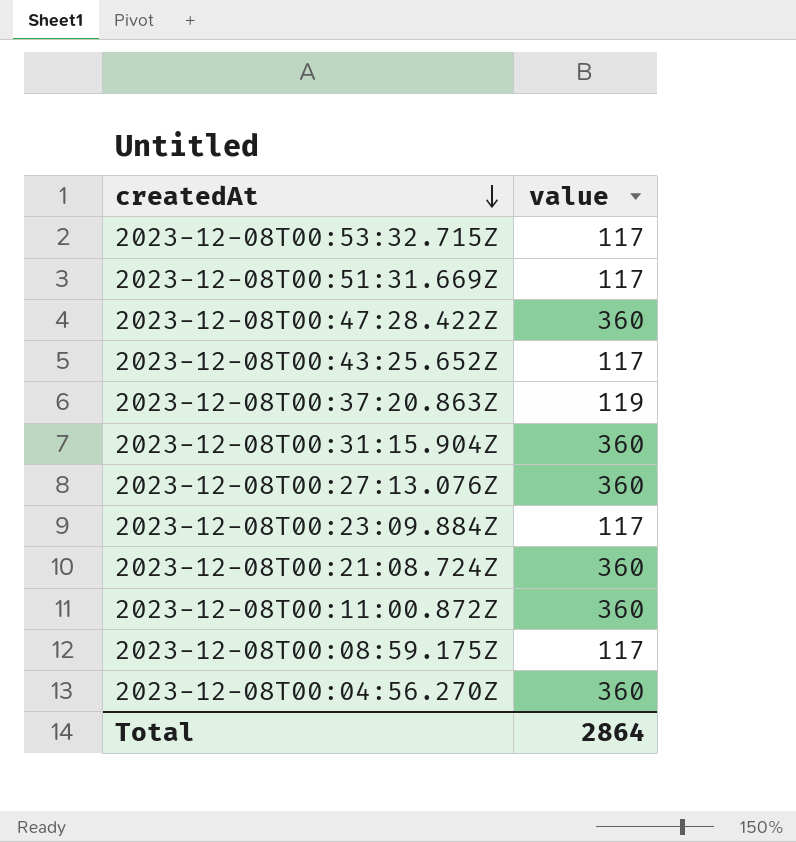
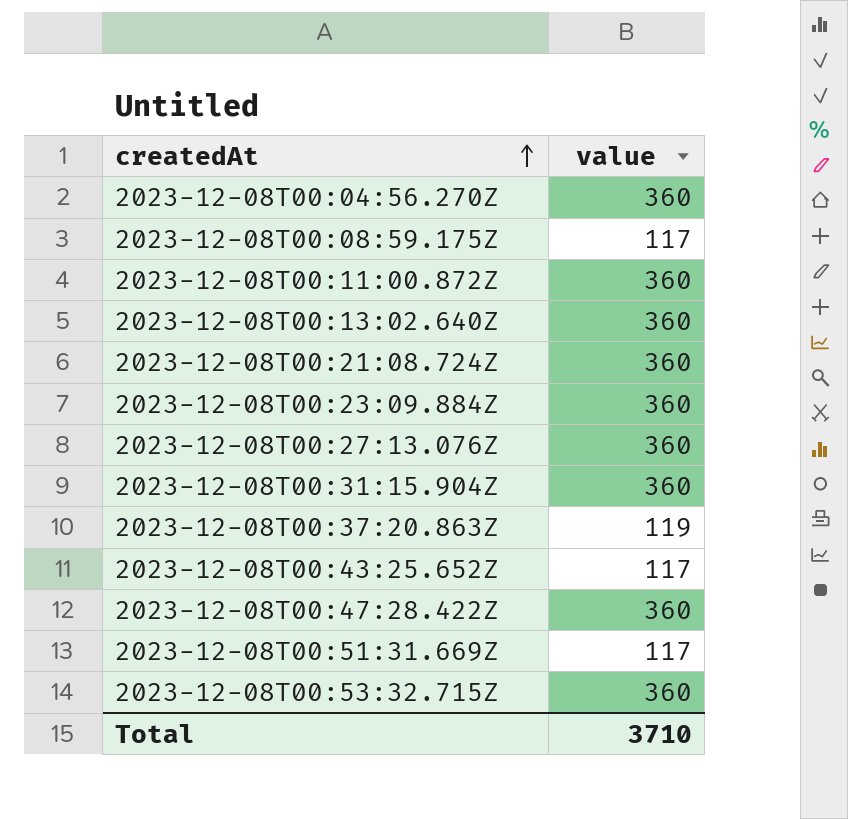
row order: createdAt descending -> createdAt ascending
row 2023-12-08T00:13:02.640Z: none -> 360
2023-12-08T00:23:09.884Z | value: 117 -> 360
2023-12-08T00:53:32.715Z | value: 117 -> 360
Total | value: 2864 -> 3710

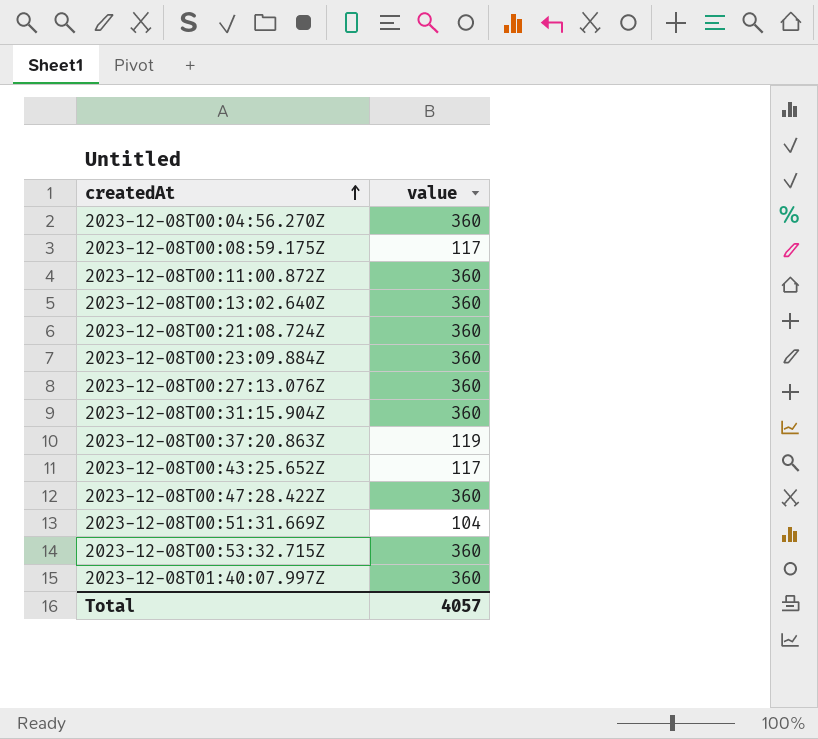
2023-12-08T00:51:31.669Z | value: 117 -> 104
row 2023-12-08T01:40:07.997Z: none -> 360
Total | value: 3710 -> 4057

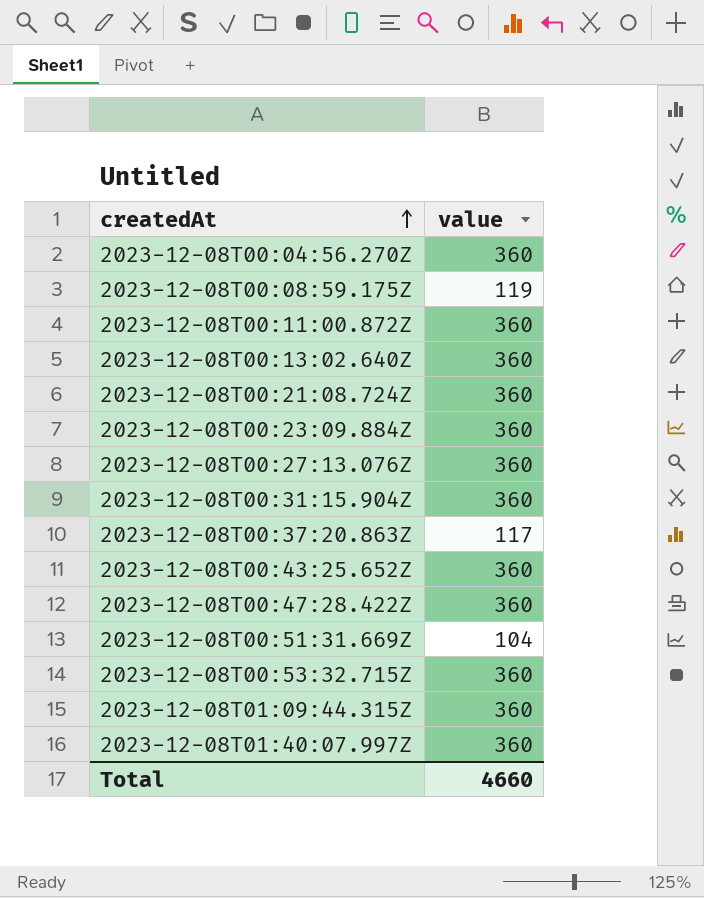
2023-12-08T00:08:59.175Z | value: 117 -> 119
2023-12-08T00:37:20.863Z | value: 119 -> 117
2023-12-08T00:43:25.652Z | value: 117 -> 360
row 2023-12-08T01:09:44.315Z: none -> 360
Total | value: 4057 -> 4660

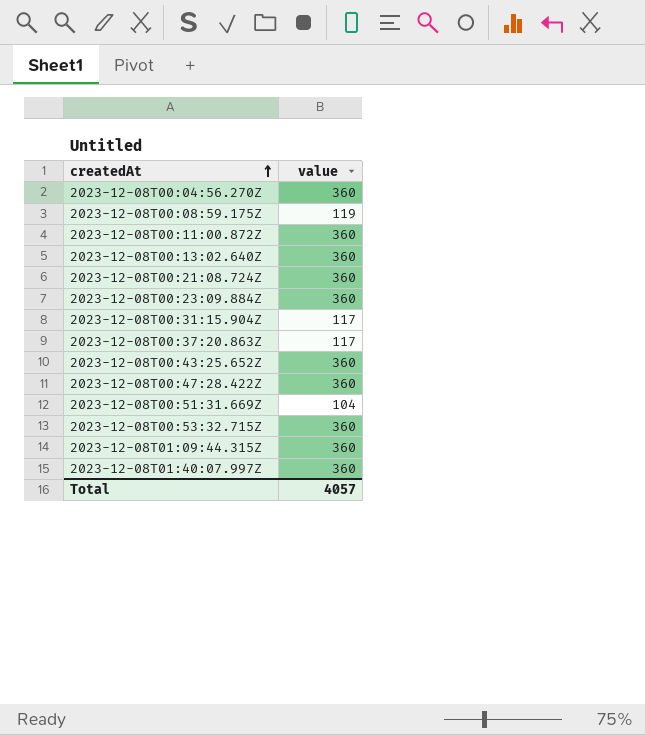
row 2023-12-08T00:27:13.076Z: 360 -> none
2023-12-08T00:31:15.904Z | value: 360 -> 117
Total | value: 4660 -> 4057

